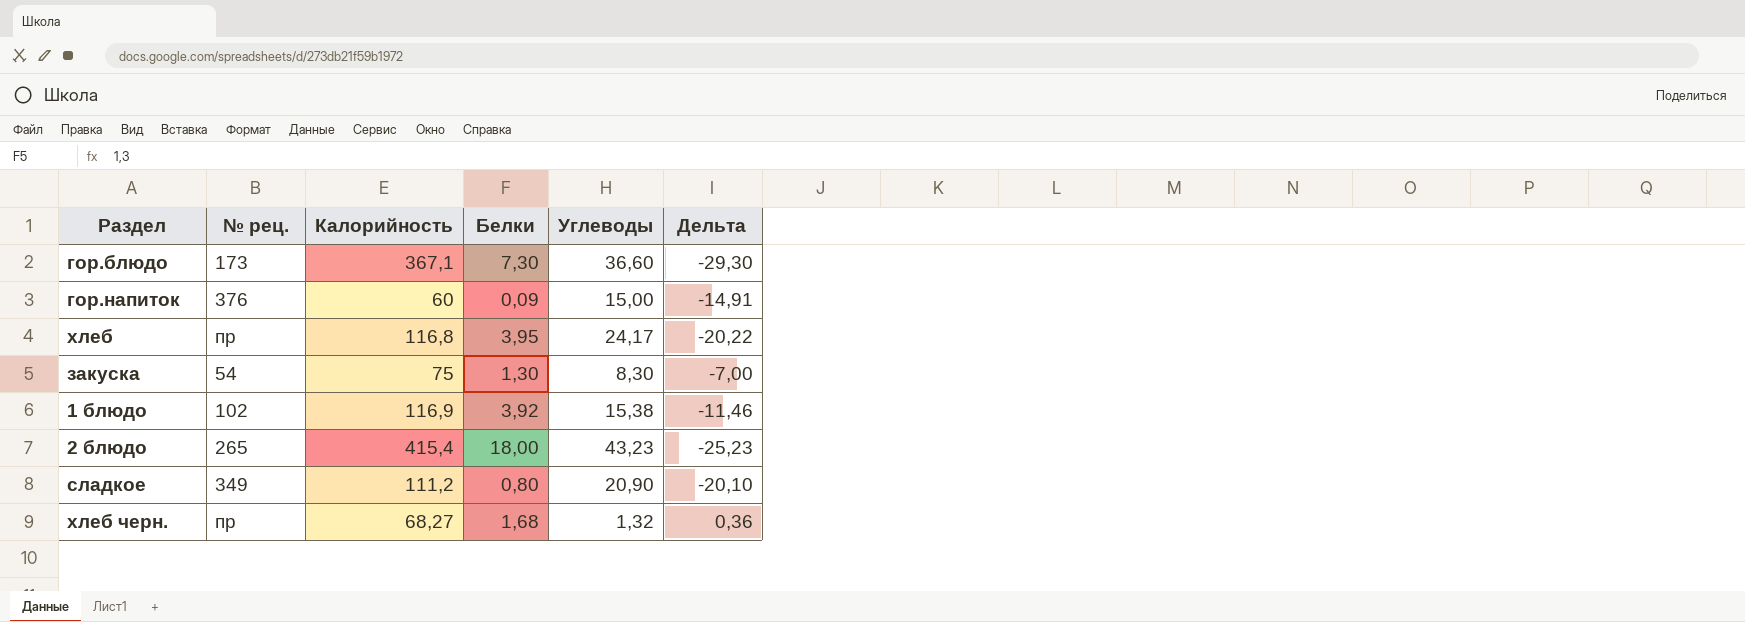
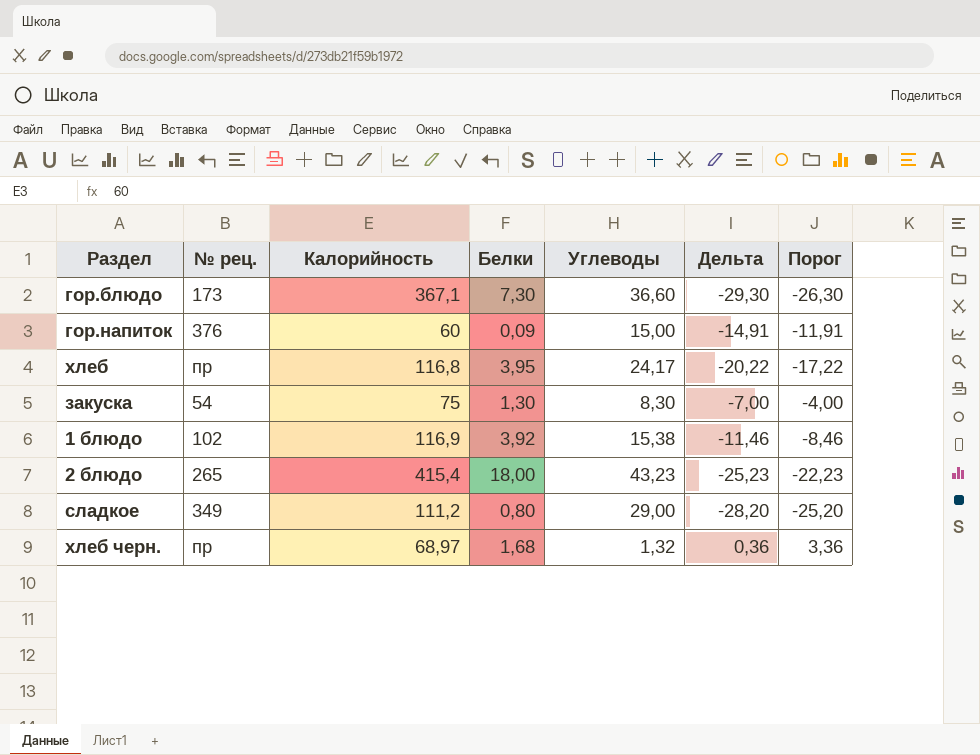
column Порог | formula: none -> [Дельта] + 3
сладкое | Углеводы: 20,90 -> 29,00
сладкое | Дельта: -20,10 -> -28,20
хлеб черн. | Калорийность: 68,27 -> 68,97

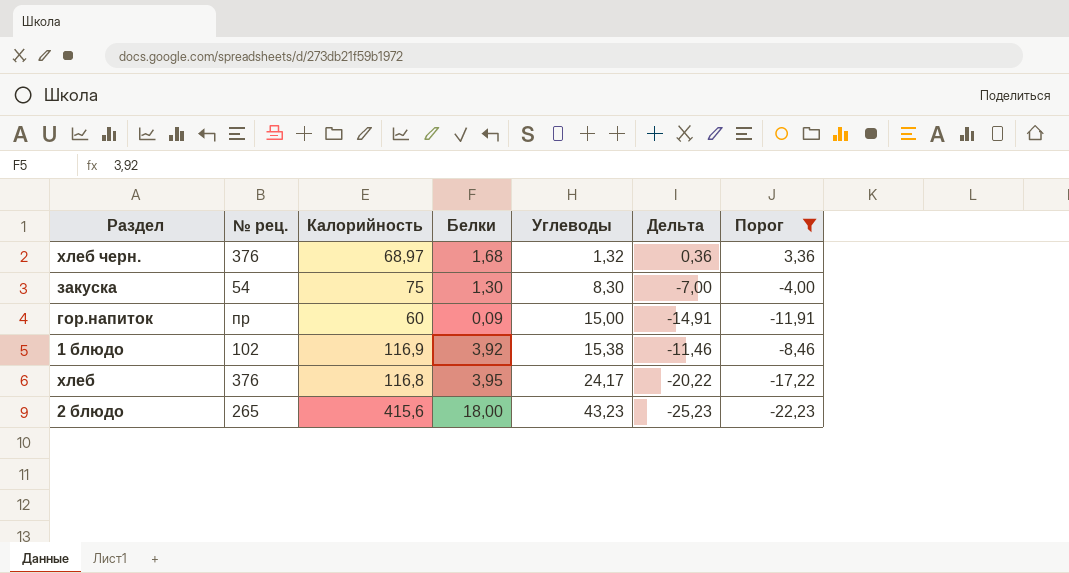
filter: none -> Порог >= -22,23
row order: none -> Углеводы ascending
хлеб черн. | № рец.: пр -> 376
гор.напиток | № рец.: 376 -> пр
хлеб | № рец.: пр -> 376
2 блюдо | Калорийность: 415,4 -> 415,6

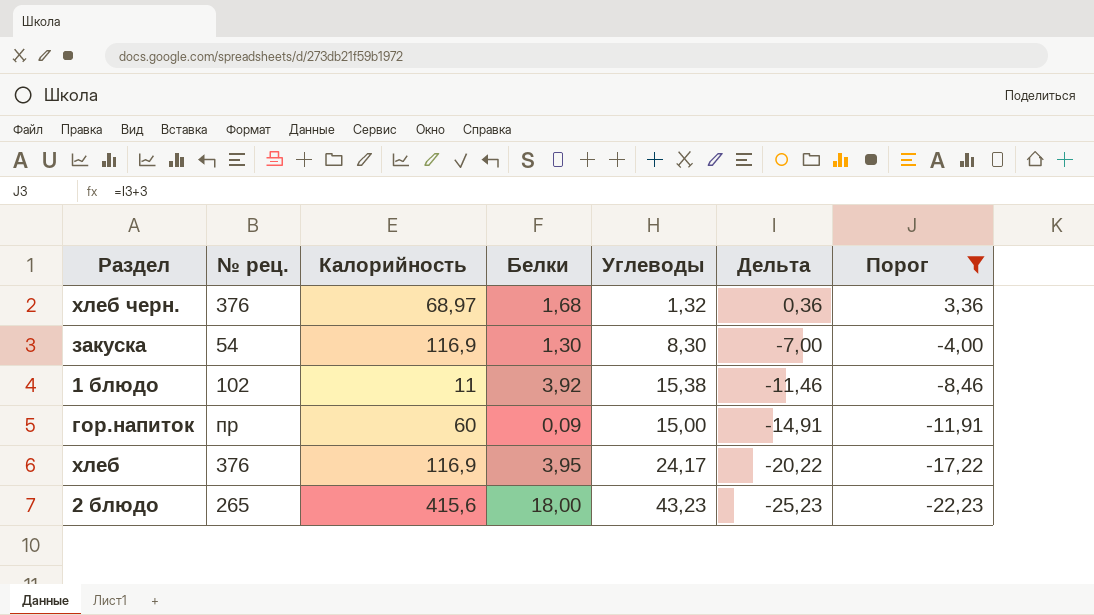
row order: Углеводы ascending -> Дельта descending
закуска | Калорийность: 75 -> 116,9
1 блюдо | Калорийность: 116,9 -> 11
хлеб | Калорийность: 116,8 -> 116,9

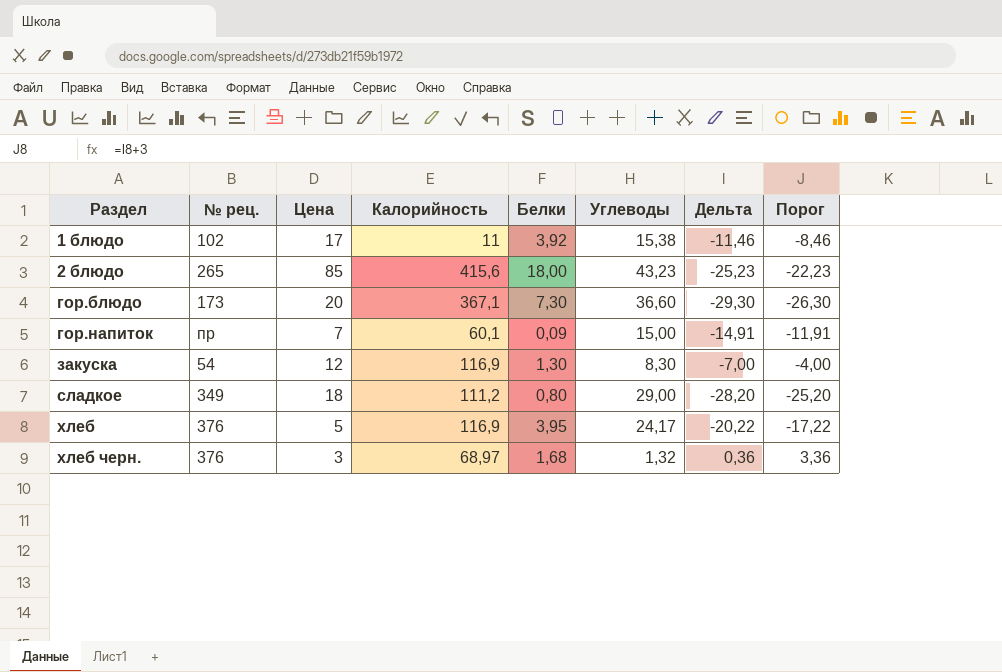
filter: Порог >= -22,23 -> none
row order: Дельта descending -> Раздел ascending
column Цена | position: none -> 3
гор.напиток | Калорийность: 60 -> 60,1

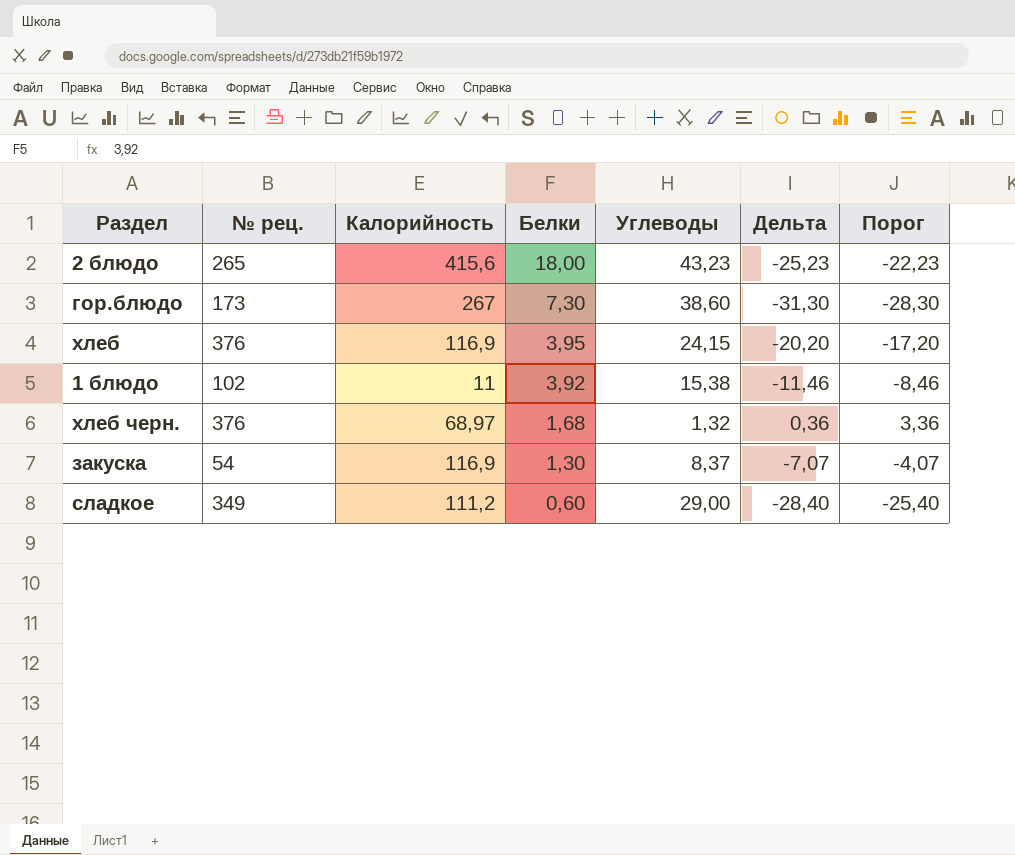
row order: Раздел ascending -> Белки descending
column Цена | position: 3 -> none
row гор.напиток: пр | 7 | 60,1 | 0,09 | 15,00 | -14,91 | -11,91 -> none
гор.блюдо | Калорийность: 367,1 -> 267
гор.блюдо | Углеводы: 36,60 -> 38,60
гор.блюдо | Дельта: -29,30 -> -31,30
гор.блюдо | Порог: -26,30 -> -28,30
хлеб | Углеводы: 24,17 -> 24,15
хлеб | Дельта: -20,22 -> -20,20
хлеб | Порог: -17,22 -> -17,20
закуска | Углеводы: 8,30 -> 8,37
закуска | Дельта: -7,00 -> -7,07
закуска | Порог: -4,00 -> -4,07
сладкое | Белки: 0,80 -> 0,60
сладкое | Дельта: -28,20 -> -28,40
сладкое | Порог: -25,20 -> -25,40

